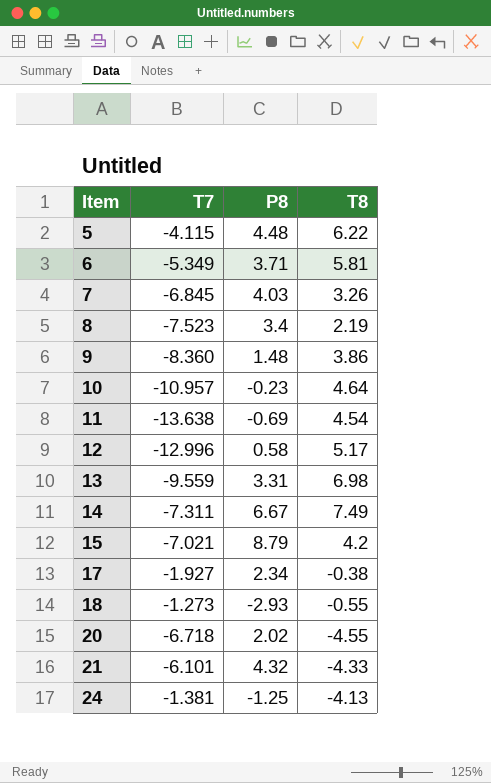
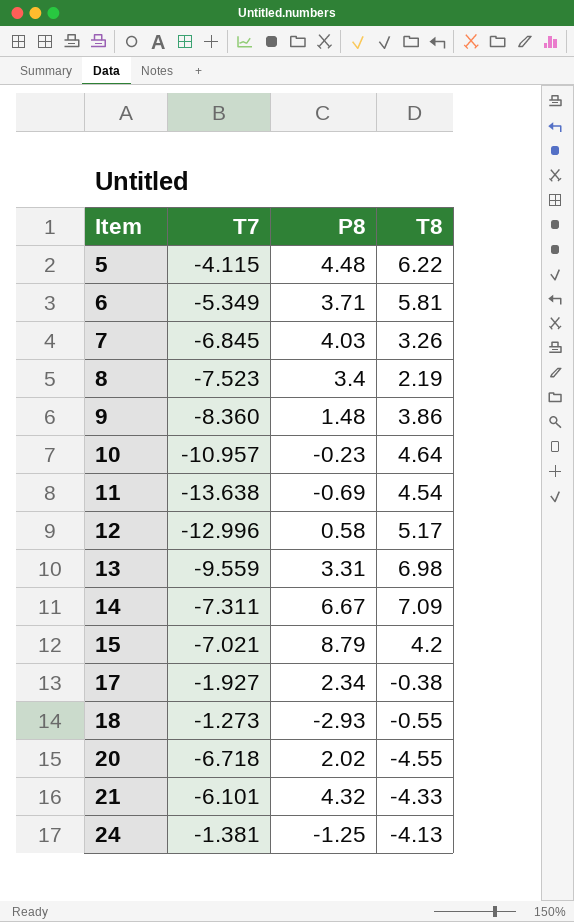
14 | T8: 7.49 -> 7.09

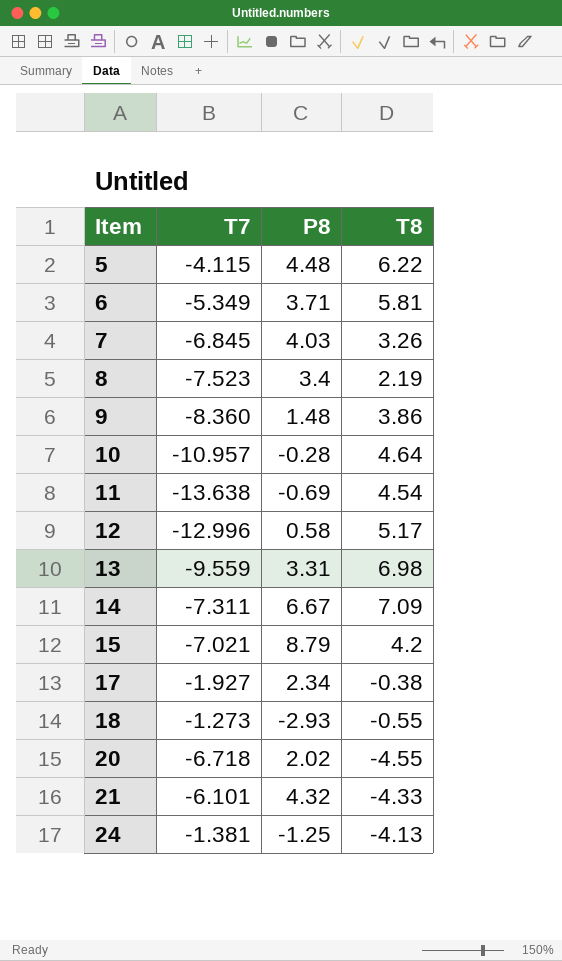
10 | P8: -0.23 -> -0.28

